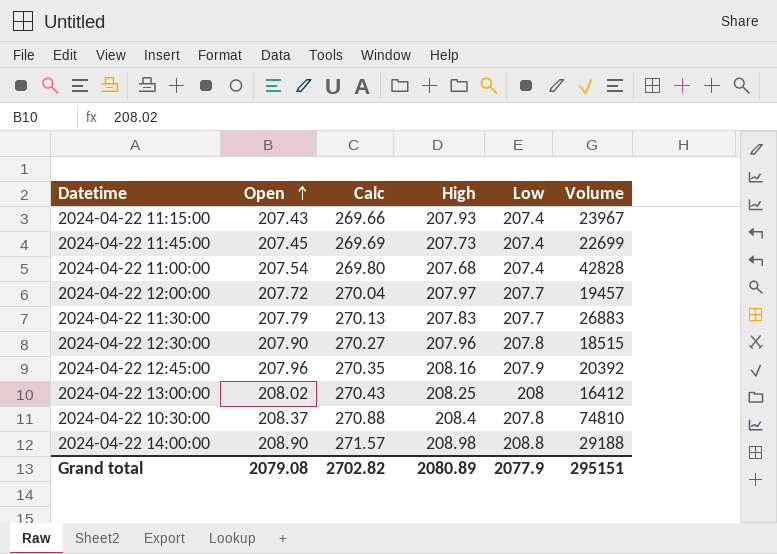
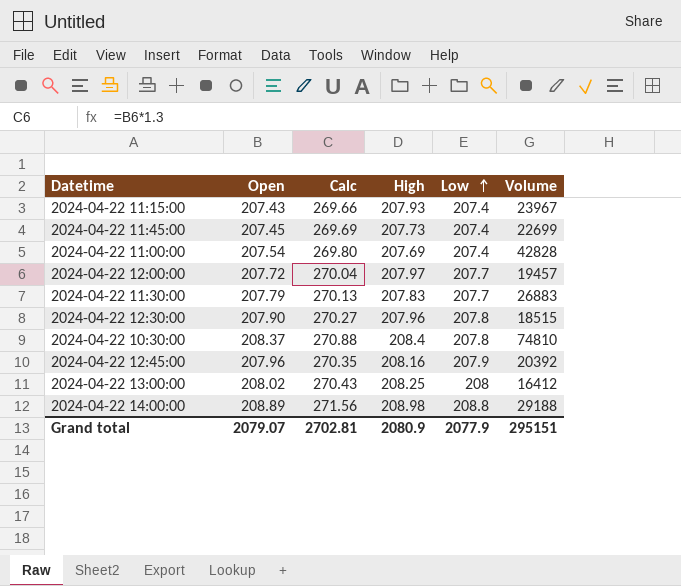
row order: Open ascending -> Low ascending
2024-04-22 11:00:00 | High: 207.68 -> 207.69
2024-04-22 14:00:00 | Open: 208.90 -> 208.89
2024-04-22 14:00:00 | Calc: 271.57 -> 271.56
Grand total | Open: 2079.08 -> 2079.07
Grand total | Calc: 2702.82 -> 2702.81
Grand total | High: 2080.89 -> 2080.9

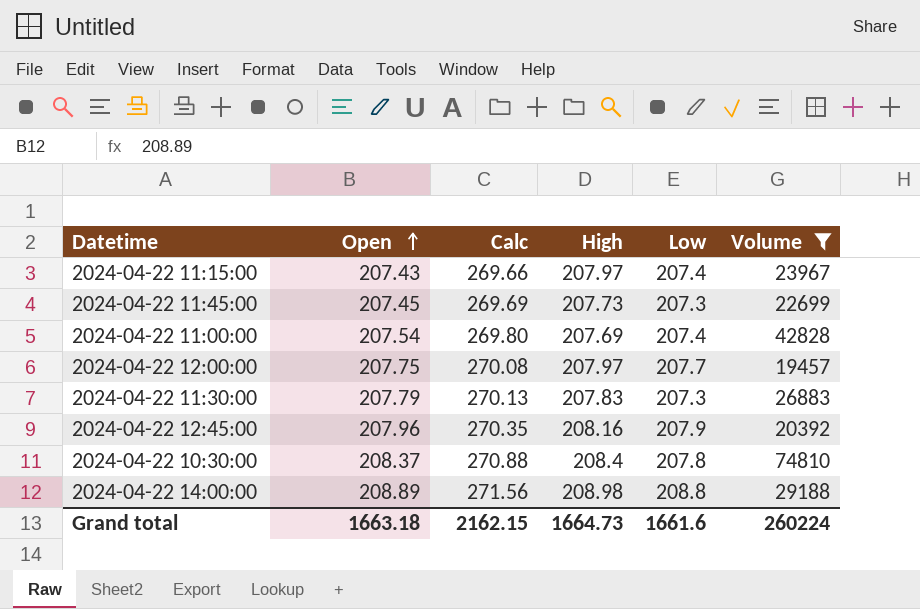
filter: none -> Volume >= 19457
row order: Low ascending -> Open ascending
2024-04-22 11:15:00 | High: 207.93 -> 207.97
2024-04-22 11:45:00 | Low: 207.4 -> 207.3
2024-04-22 12:00:00 | Open: 207.72 -> 207.75
2024-04-22 12:00:00 | Calc: 270.04 -> 270.08
2024-04-22 11:30:00 | Low: 207.7 -> 207.3
Grand total | Open: 2079.07 -> 1663.18
Grand total | Calc: 2702.81 -> 2162.15
Grand total | High: 2080.9 -> 1664.73
Grand total | Low: 2077.9 -> 1661.6
Grand total | Volume: 295151 -> 260224

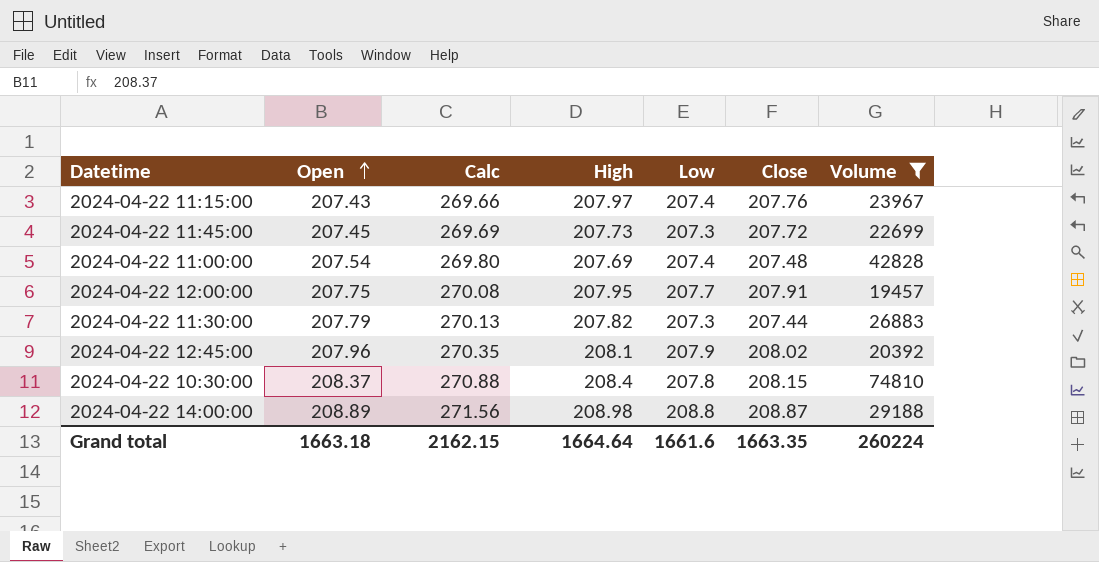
column Close | position: none -> 6
2024-04-22 12:00:00 | High: 207.97 -> 207.95
2024-04-22 11:30:00 | High: 207.83 -> 207.82
2024-04-22 12:45:00 | High: 208.16 -> 208.1
Grand total | High: 1664.73 -> 1664.64

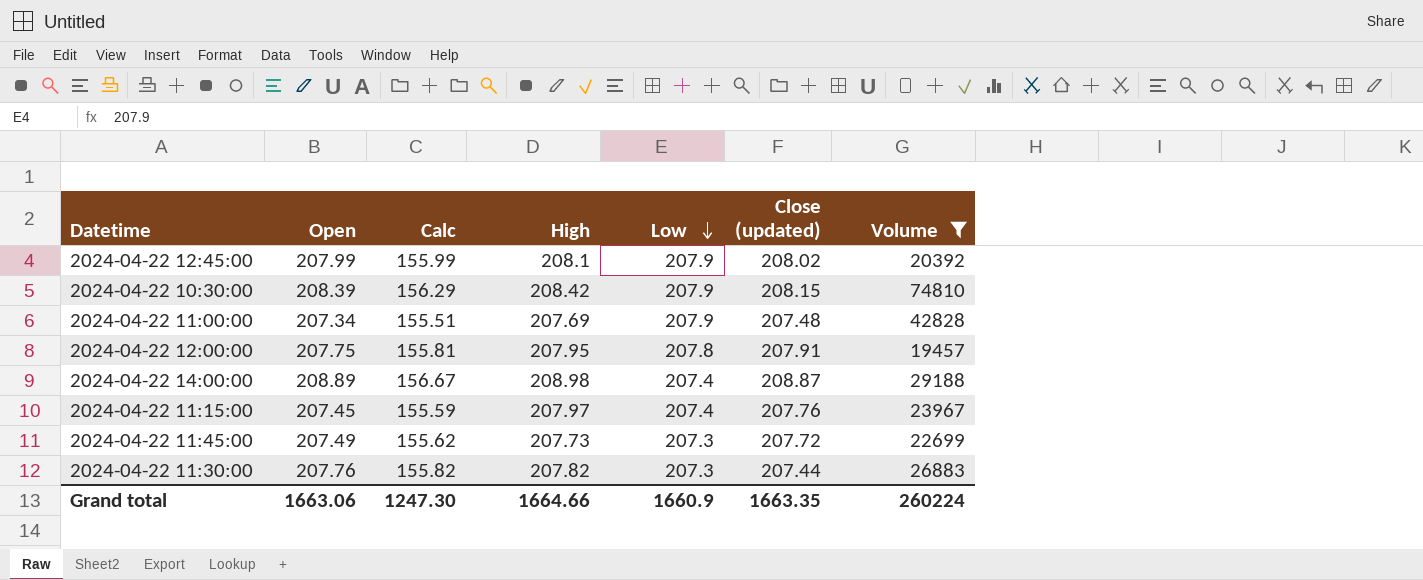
row order: Open ascending -> Low descending
column Calc | formula: [Open] * 1.3 -> [Open] * 0.75
column name: Close -> Close (updated)
2024-04-22 12:45:00 | Open: 207.96 -> 207.99
2024-04-22 10:30:00 | Open: 208.37 -> 208.39
2024-04-22 10:30:00 | High: 208.4 -> 208.42
2024-04-22 10:30:00 | Low: 207.8 -> 207.9
2024-04-22 11:00:00 | Open: 207.54 -> 207.34
2024-04-22 11:00:00 | Low: 207.4 -> 207.9
2024-04-22 12:00:00 | Low: 207.7 -> 207.8
2024-04-22 14:00:00 | Low: 208.8 -> 207.4
2024-04-22 11:15:00 | Open: 207.43 -> 207.45
2024-04-22 11:45:00 | Open: 207.45 -> 207.49
2024-04-22 11:30:00 | Open: 207.79 -> 207.76
Grand total | Open: 1663.18 -> 1663.06
Grand total | Calc: 2162.15 -> 1247.30
Grand total | High: 1664.64 -> 1664.66
Grand total | Low: 1661.6 -> 1660.9

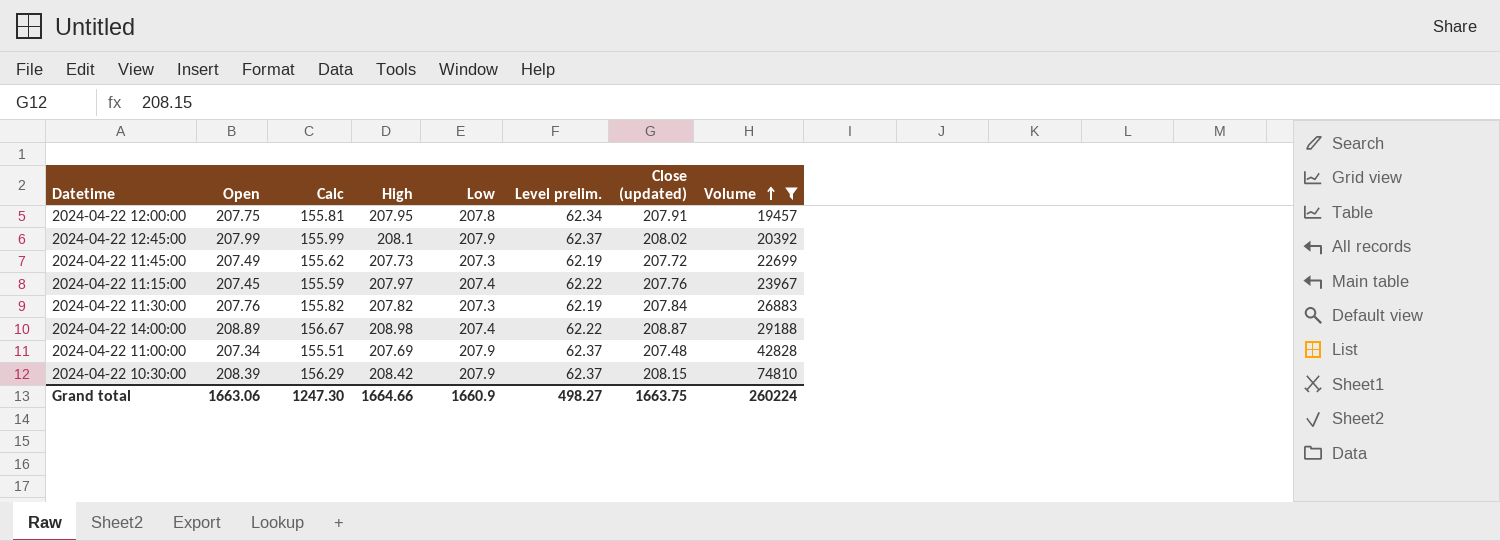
row order: Low descending -> Volume ascending
column Level prelim. | formula: none -> [Low] * 0.3
2024-04-22 11:30:00 | Close (updated): 207.44 -> 207.84
Grand total | Close (updated): 1663.35 -> 1663.75

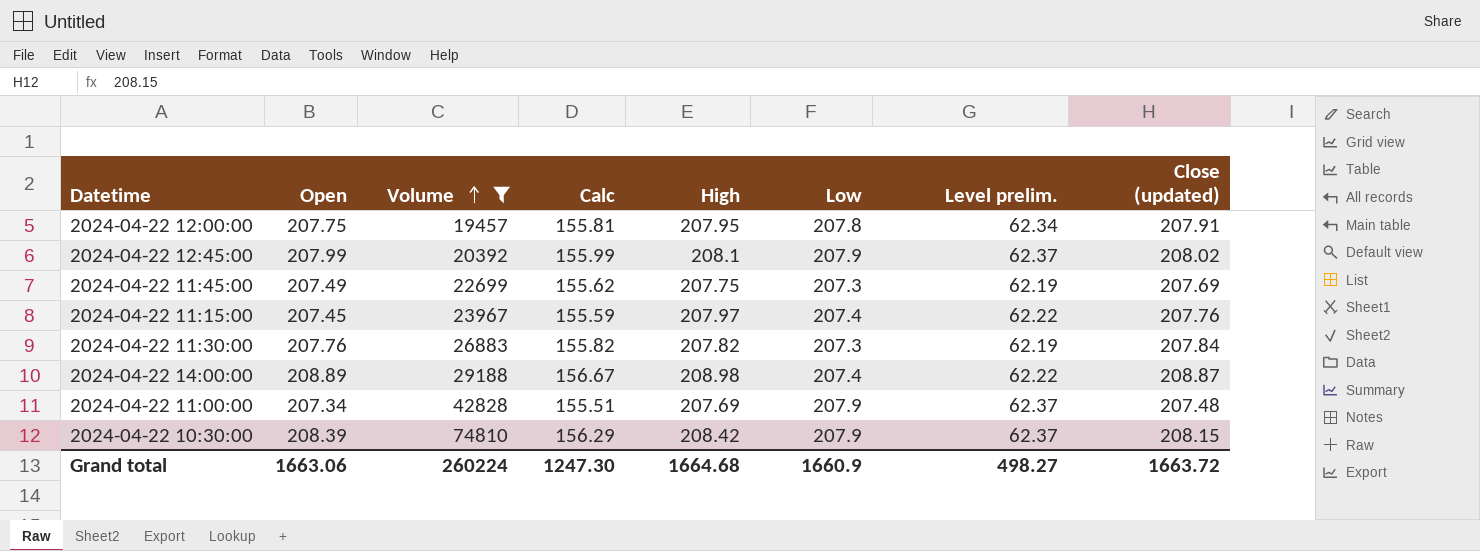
column Volume | position: 8 -> 3
2024-04-22 11:45:00 | High: 207.73 -> 207.75
2024-04-22 11:45:00 | Close (updated): 207.72 -> 207.69
Grand total | High: 1664.66 -> 1664.68
Grand total | Close (updated): 1663.75 -> 1663.72

